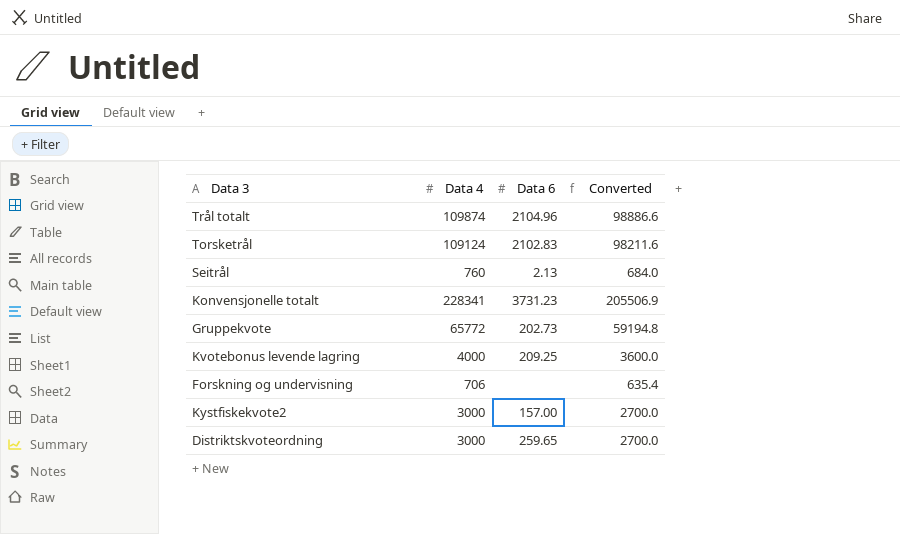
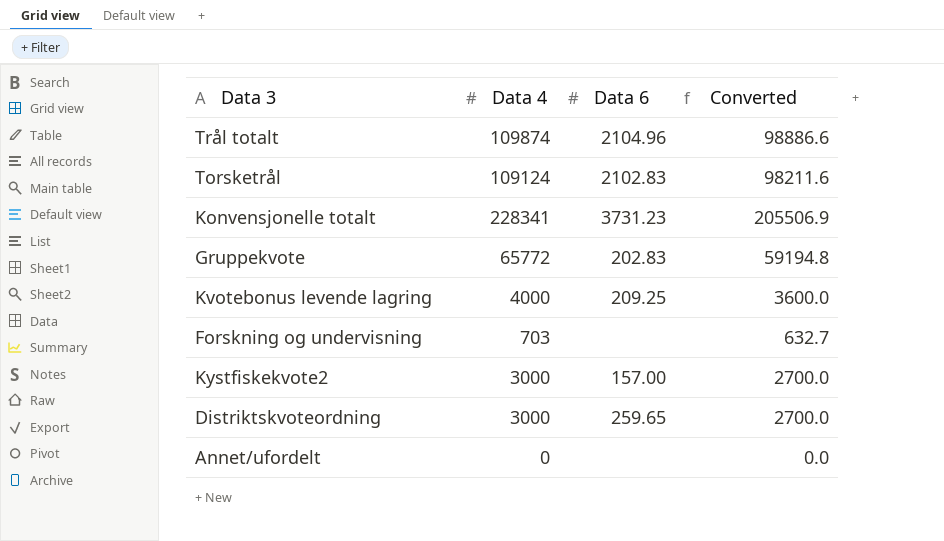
row Seitrål: 760 | 2.13 | 684.0 -> none
Gruppekvote | Data 6: 202.73 -> 202.83
Forskning og undervisning | Data 4: 706 -> 703
Forskning og undervisning | Converted: 635.4 -> 632.7
row Annet/ufordelt: none -> 0 | none | 0.0

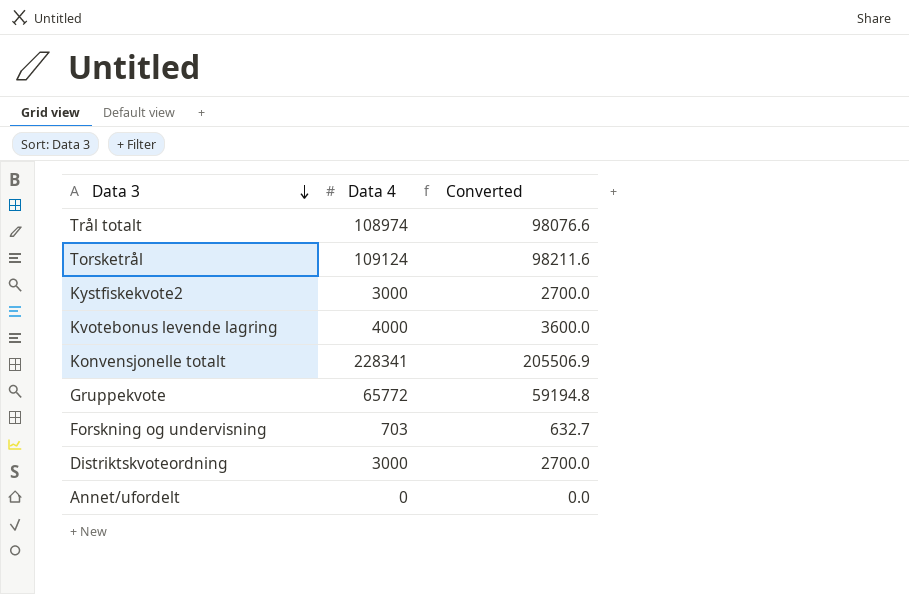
row order: none -> Data 3 descending
column Data 6 | position: 3 -> none
Trål totalt | Data 4: 109874 -> 108974
Trål totalt | Converted: 98886.6 -> 98076.6

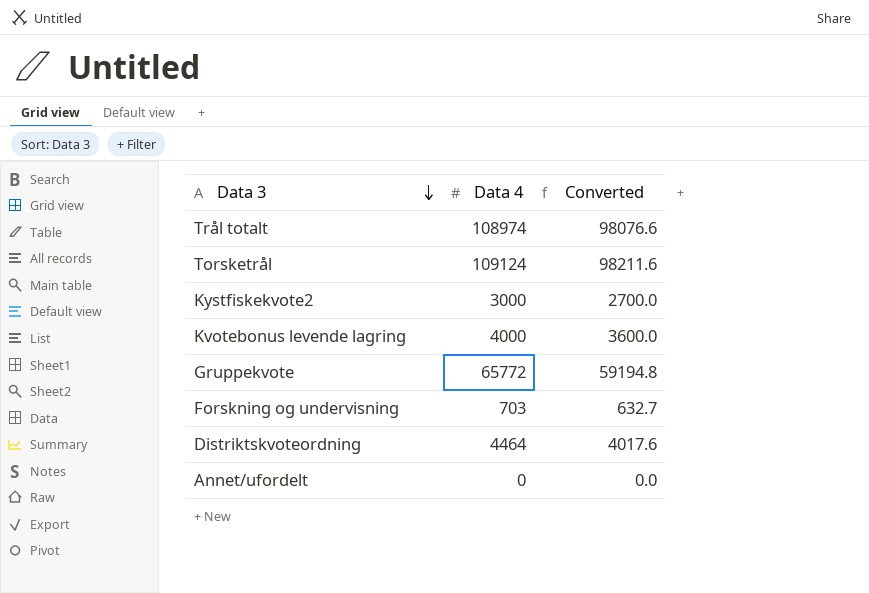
row Konvensjonelle totalt: 228341 | 205506.9 -> none
Distriktskvoteordning | Data 4: 3000 -> 4464
Distriktskvoteordning | Converted: 2700.0 -> 4017.6

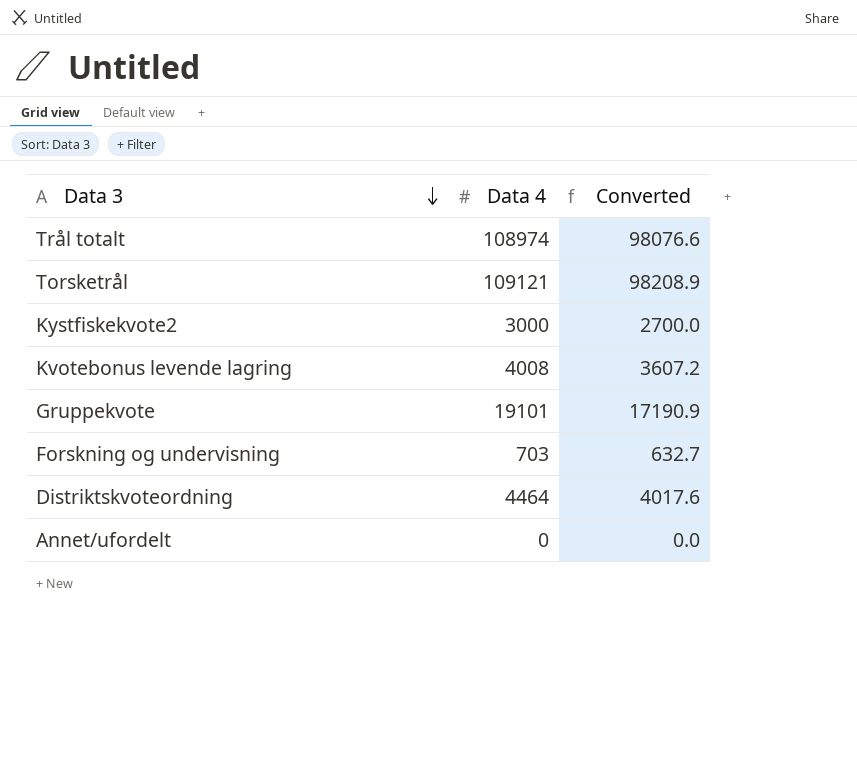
Torsketrål | Data 4: 109124 -> 109121
Torsketrål | Converted: 98211.6 -> 98208.9
Kvotebonus levende lagring | Data 4: 4000 -> 4008
Kvotebonus levende lagring | Converted: 3600.0 -> 3607.2
Gruppekvote | Data 4: 65772 -> 19101
Gruppekvote | Converted: 59194.8 -> 17190.9

